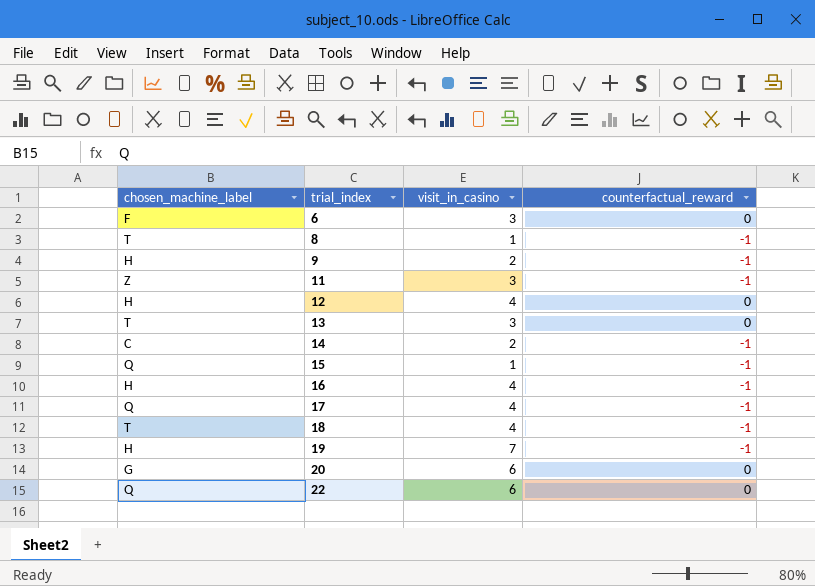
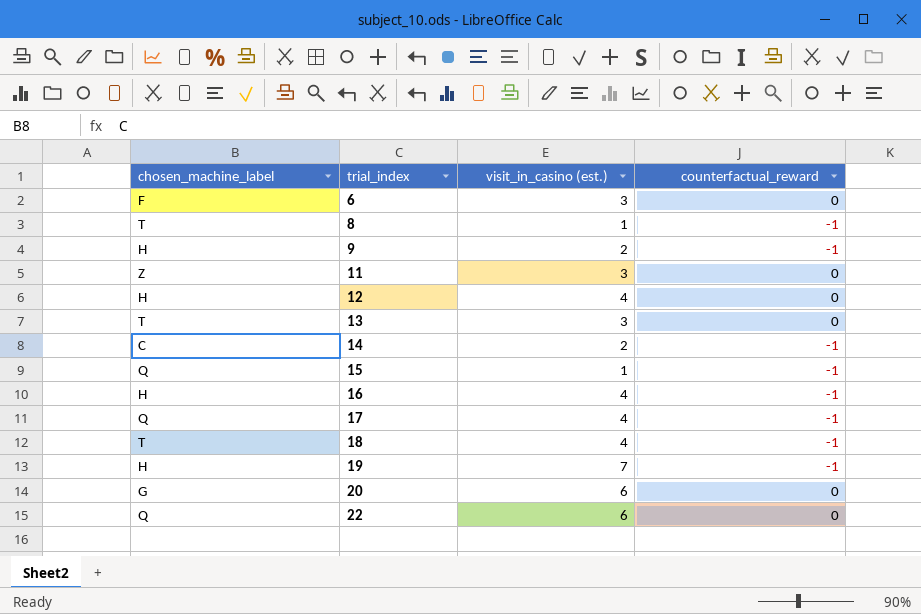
column name: visit_in_casino -> visit_in_casino (est.)
11 | counterfactual_reward: -1 -> 0

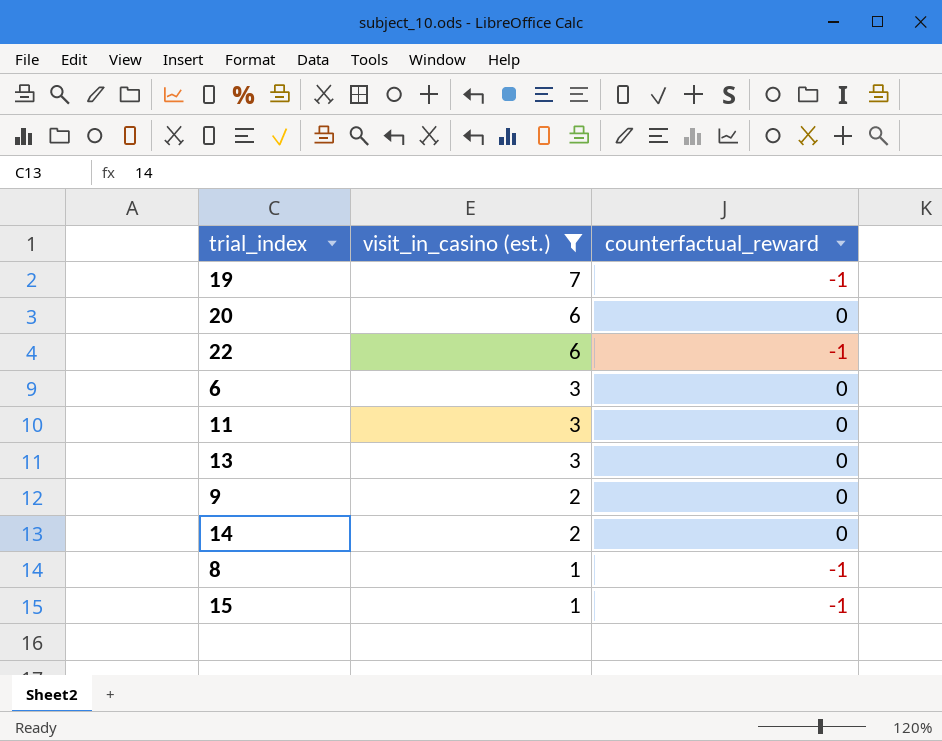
filter: none -> visit_in_casino (est.) != 4
row order: trial_index ascending -> visit_in_casino (est.) descending
column chosen_machine_label | position: 1 -> none
22 | counterfactual_reward: 0 -> -1
9 | counterfactual_reward: -1 -> 0
14 | counterfactual_reward: -1 -> 0

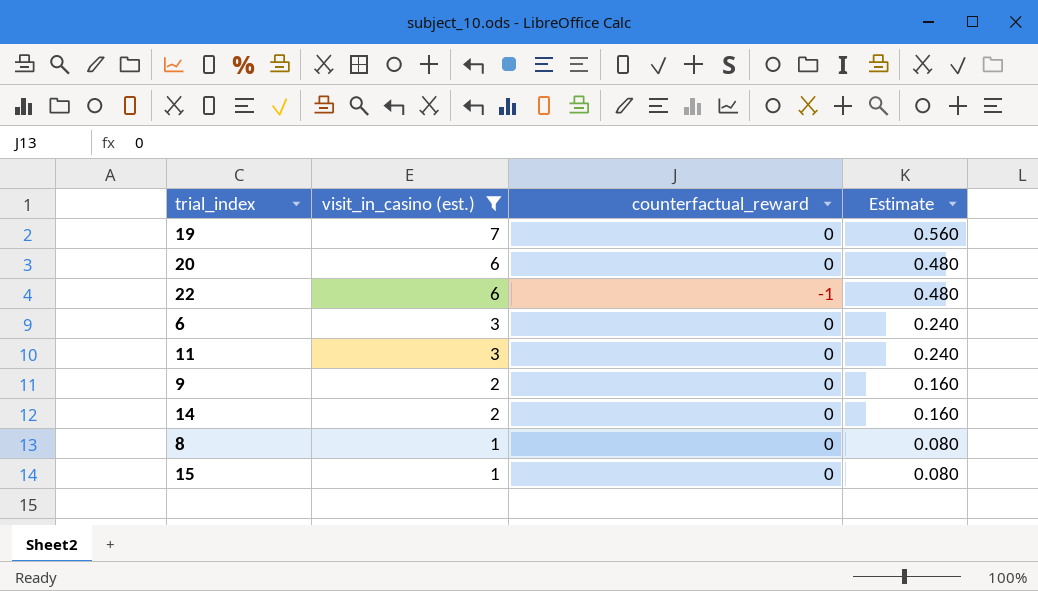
column Estimate | formula: none -> [visit_in_casino (est.)] * 0.08
row 13: 3 | 0 -> none
19 | counterfactual_reward: -1 -> 0
8 | counterfactual_reward: -1 -> 0
15 | counterfactual_reward: -1 -> 0

